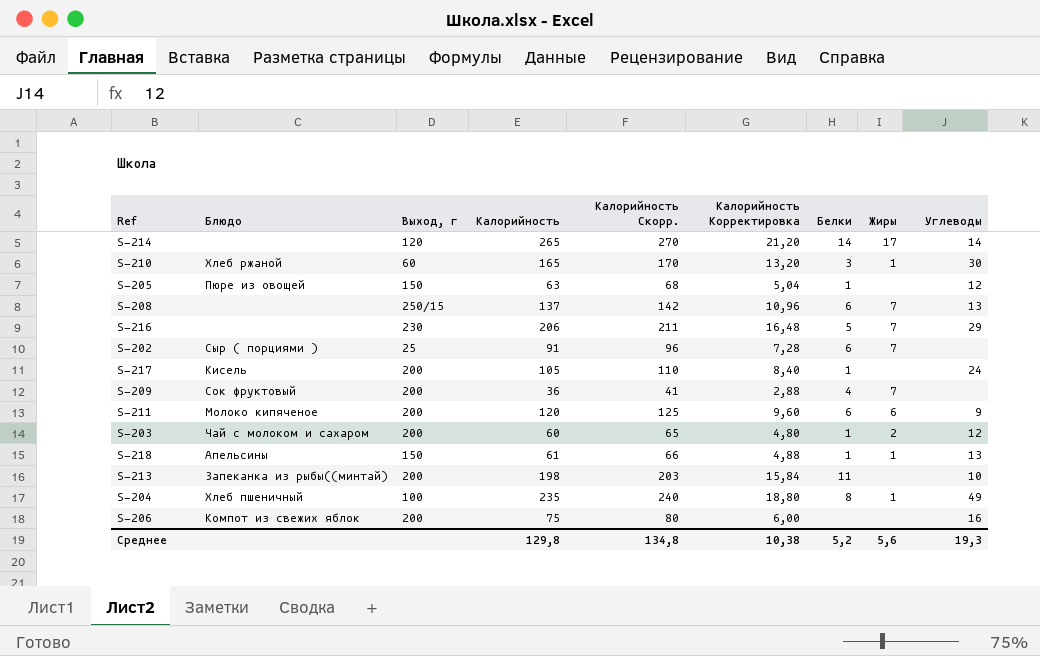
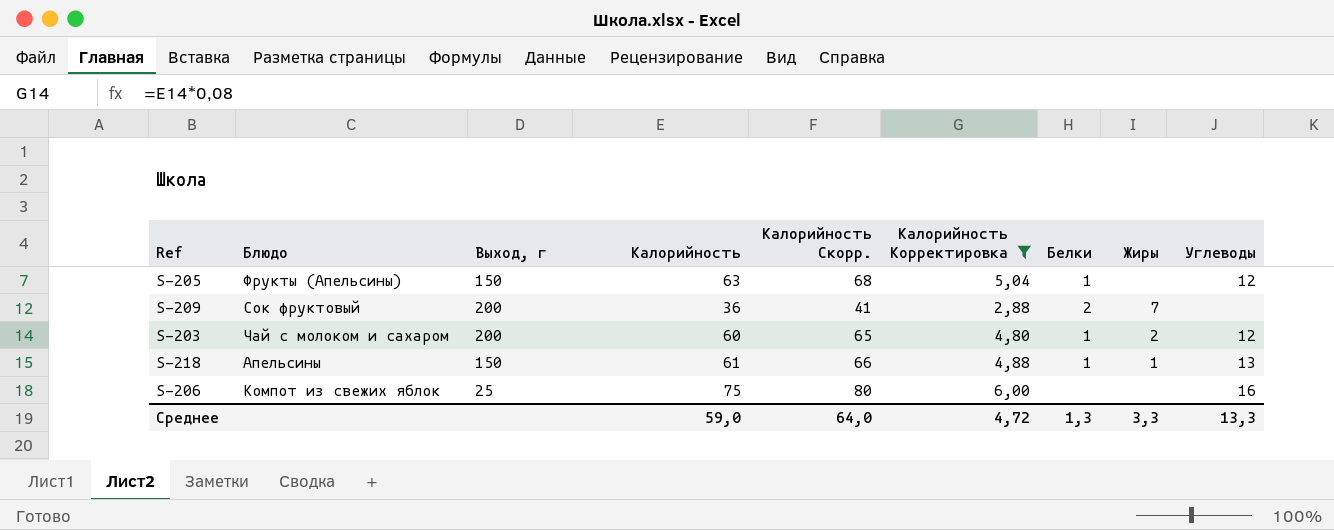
filter: none -> Калорийность Корректировка <= 6,00
S-205 | Блюдо: Пюре из овощей -> Фрукты (Апельсины)
S-209 | Белки: 4 -> 2
S-206 | Выход, г: 200 -> 25
Среднее | Калорийность: 129,8 -> 59,0
Среднее | Калорийность Скорр.: 134,8 -> 64,0
Среднее | Калорийность Корректировка: 10,38 -> 4,72
Среднее | Белки: 5,2 -> 1,3
Среднее | Жиры: 5,6 -> 3,3
Среднее | Углеводы: 19,3 -> 13,3

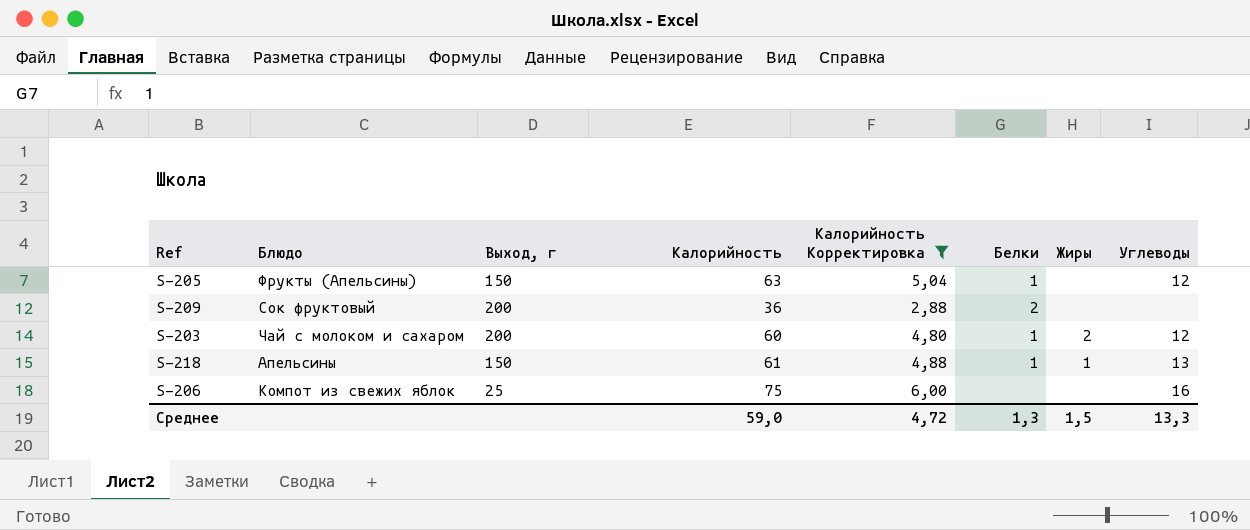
column Калорийность Скорр. | formula: [Калорийность] + 5 -> none
S-209 | Жиры: 7 -> none
Среднее | Жиры: 3,3 -> 1,5

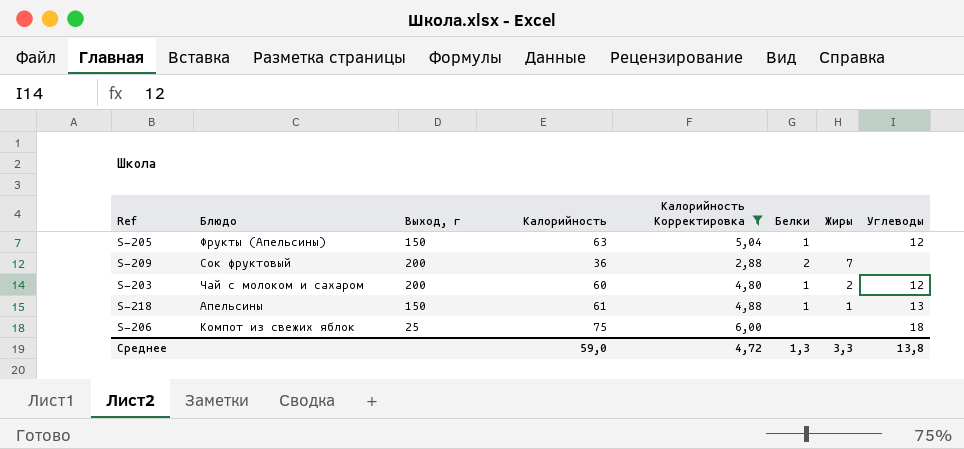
S-209 | Жиры: none -> 7
S-206 | Углеводы: 16 -> 18
Среднее | Жиры: 1,5 -> 3,3
Среднее | Углеводы: 13,3 -> 13,8

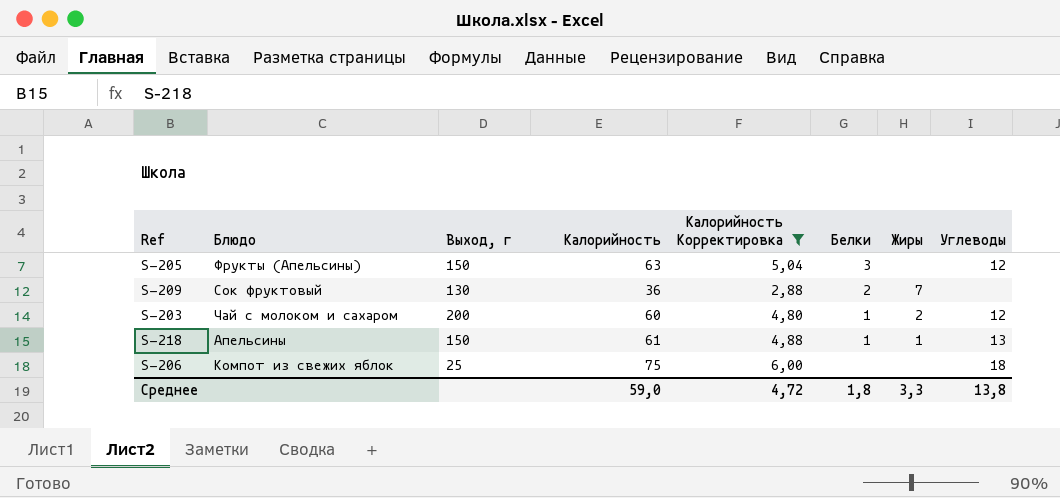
S-205 | Белки: 1 -> 3
S-209 | Выход, г: 200 -> 130
Среднее | Белки: 1,3 -> 1,8

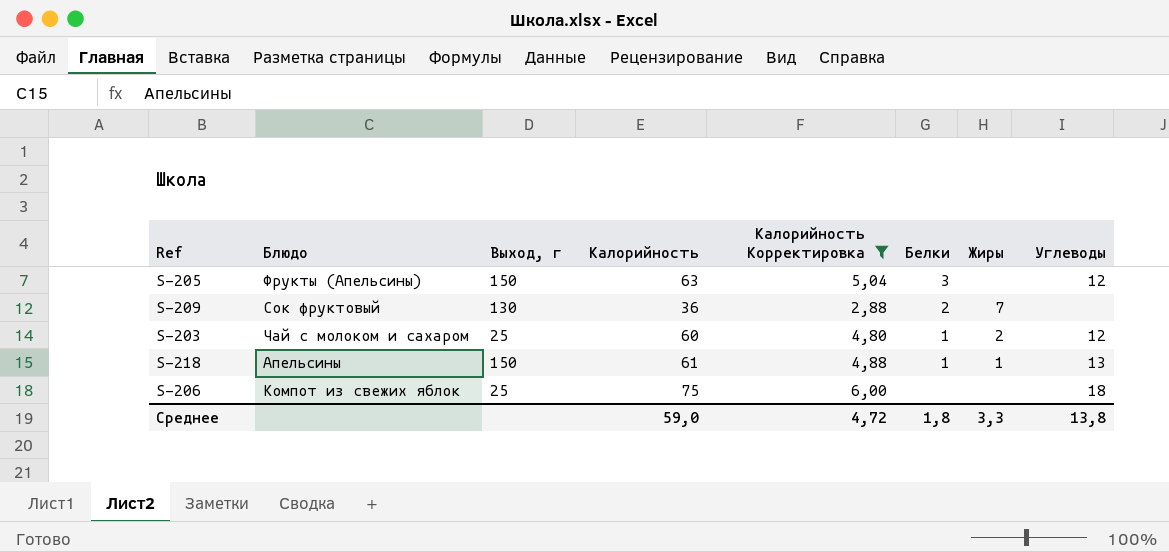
S-203 | Выход, г: 200 -> 25

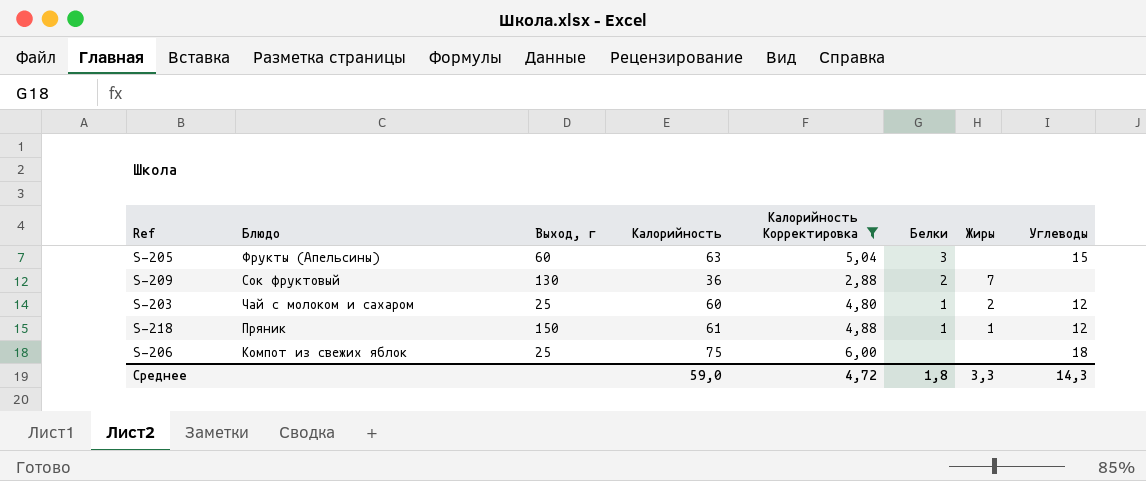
S-205 | Выход, г: 150 -> 60
S-205 | Углеводы: 12 -> 15
S-218 | Блюдо: Апельсины -> Пряник
S-218 | Углеводы: 13 -> 12
Среднее | Углеводы: 13,8 -> 14,3

